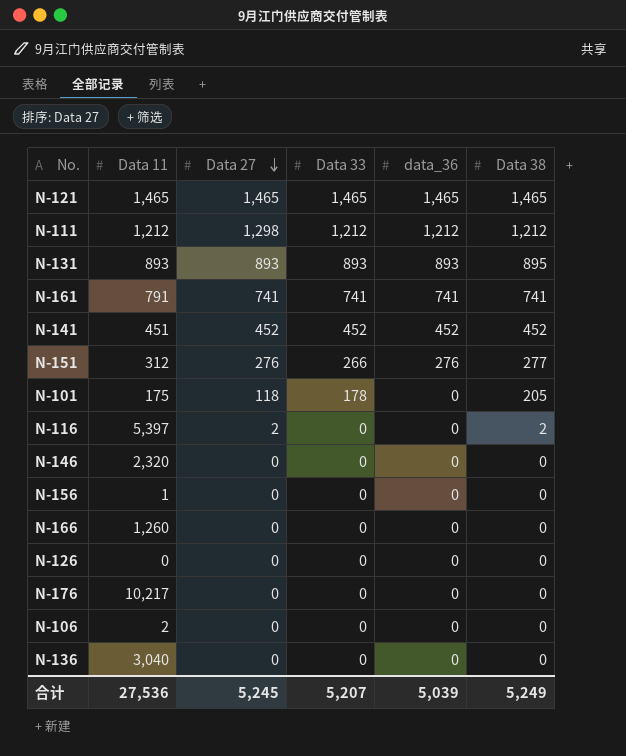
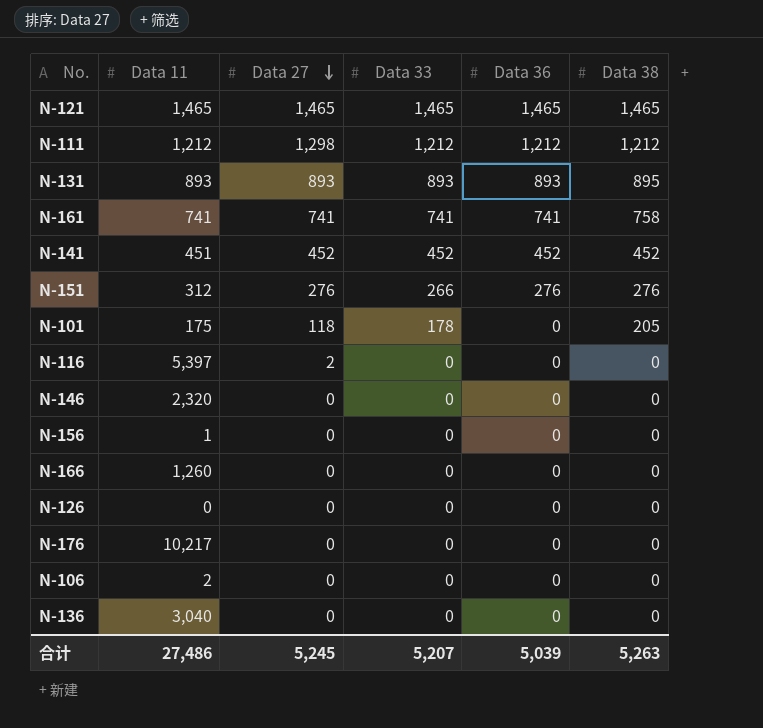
column name: data_36 -> Data 36
N-161 | Data 11: 791 -> 741
N-161 | Data 38: 741 -> 758
N-151 | Data 38: 277 -> 276
N-116 | Data 38: 2 -> 0
合计 | Data 11: 27,536 -> 27,486
合计 | Data 38: 5,249 -> 5,263

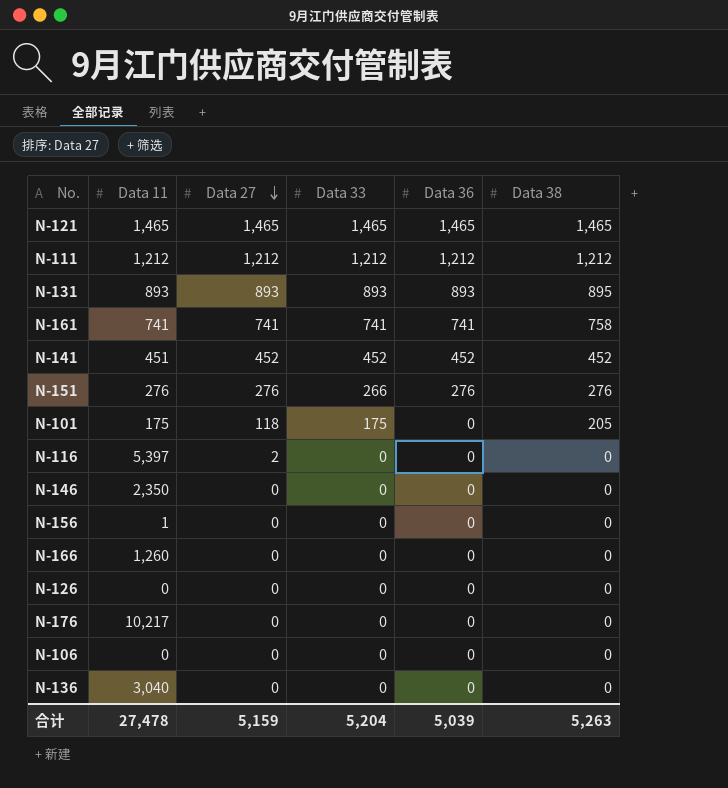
N-111 | Data 27: 1,298 -> 1,212
N-151 | Data 11: 312 -> 276
N-101 | Data 33: 178 -> 175
N-146 | Data 11: 2,320 -> 2,350
N-106 | Data 11: 2 -> 0
合计 | Data 11: 27,486 -> 27,478
合计 | Data 27: 5,245 -> 5,159
合计 | Data 33: 5,207 -> 5,204

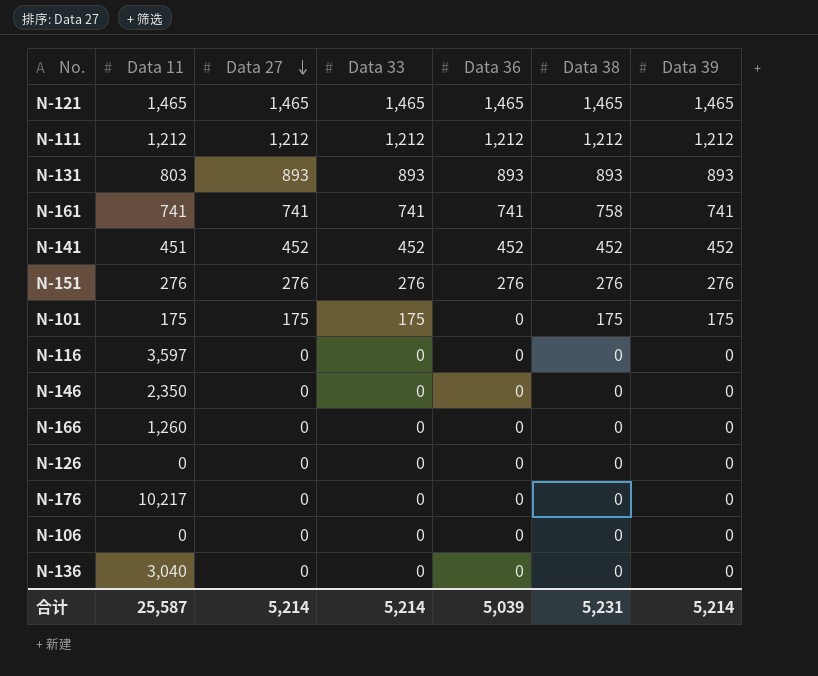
column Data 39 | position: none -> 7
row N-156: 1 | 0 | 0 | 0 | 0 -> none
N-131 | Data 11: 893 -> 803
N-131 | Data 38: 895 -> 893
N-151 | Data 33: 266 -> 276
N-101 | Data 27: 118 -> 175
N-101 | Data 38: 205 -> 175
N-116 | Data 11: 5,397 -> 3,597
N-116 | Data 27: 2 -> 0
合计 | Data 11: 27,478 -> 25,587
合计 | Data 27: 5,159 -> 5,214
合计 | Data 33: 5,204 -> 5,214
合计 | Data 38: 5,263 -> 5,231

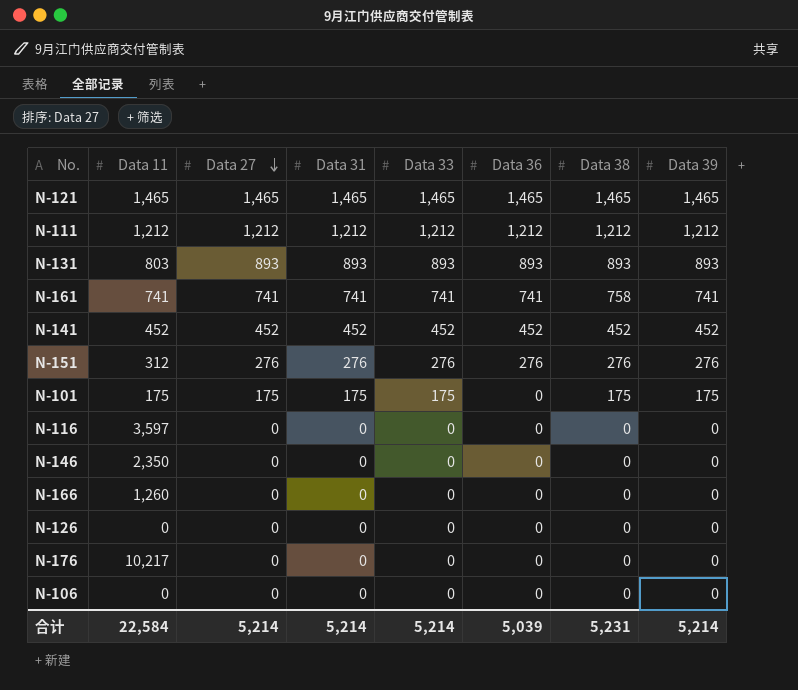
column Data 31 | position: none -> 4
row N-136: 3,040 | 0 | 0 | 0 | 0 | 0 -> none
N-141 | Data 11: 451 -> 452
N-151 | Data 11: 276 -> 312
合计 | Data 11: 25,587 -> 22,584

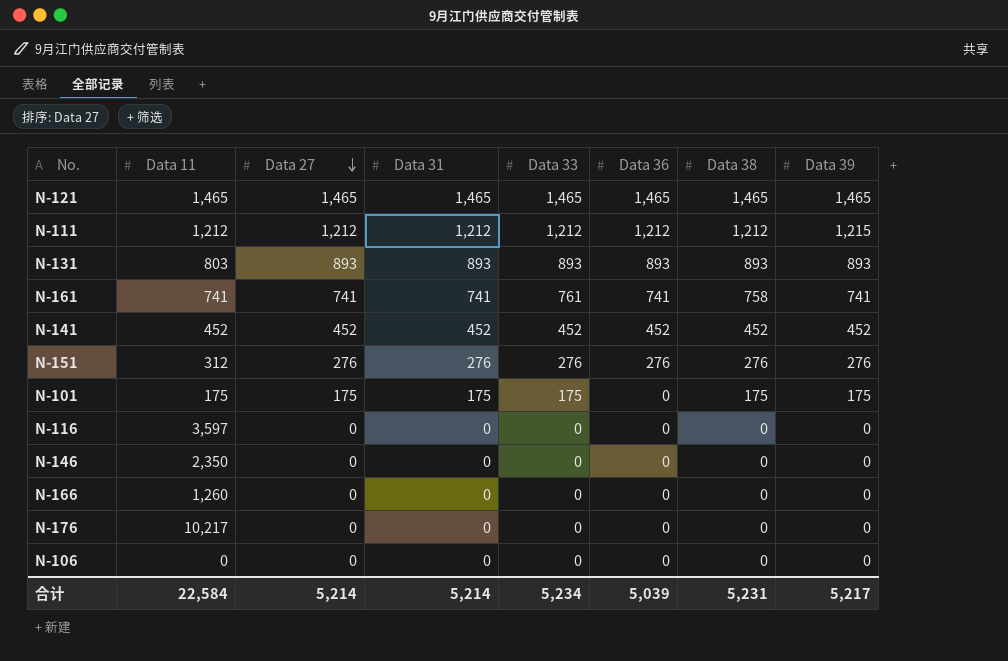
row N-126: 0 | 0 | 0 | 0 | 0 | 0 | 0 -> none
N-111 | Data 39: 1,212 -> 1,215
N-161 | Data 33: 741 -> 761
合计 | Data 33: 5,214 -> 5,234
合计 | Data 39: 5,214 -> 5,217

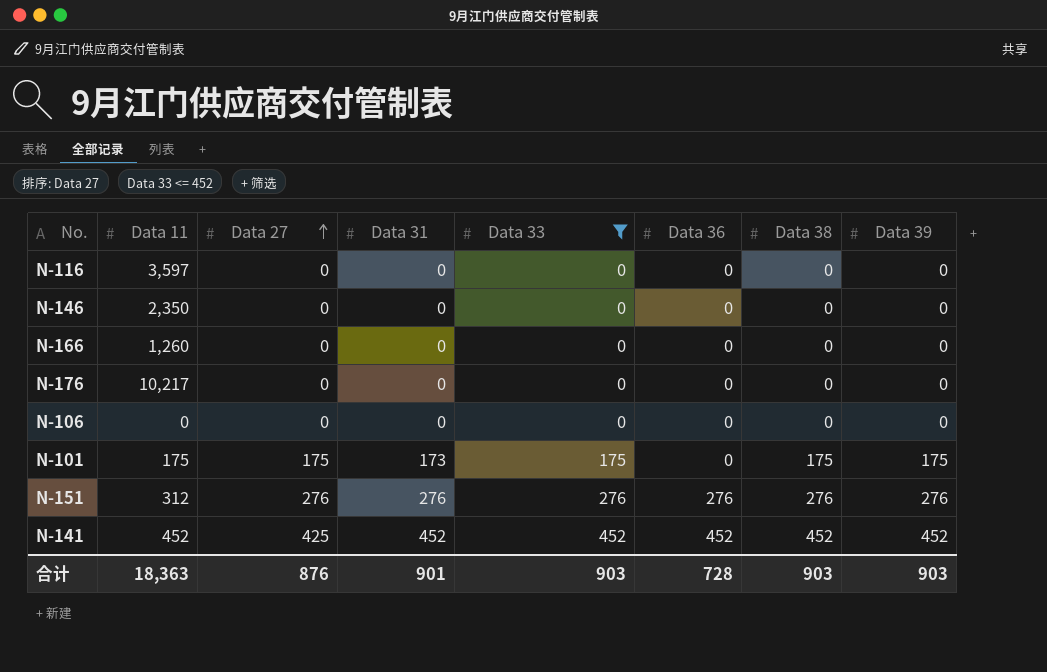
filter: none -> Data 33 <= 452
row order: Data 27 descending -> Data 27 ascending
N-101 | Data 31: 175 -> 173
N-141 | Data 27: 452 -> 425
合计 | Data 11: 22,584 -> 18,363
合计 | Data 27: 5,214 -> 876
合计 | Data 31: 5,214 -> 901
合计 | Data 33: 5,234 -> 903
合计 | Data 36: 5,039 -> 728
合计 | Data 38: 5,231 -> 903
合计 | Data 39: 5,217 -> 903

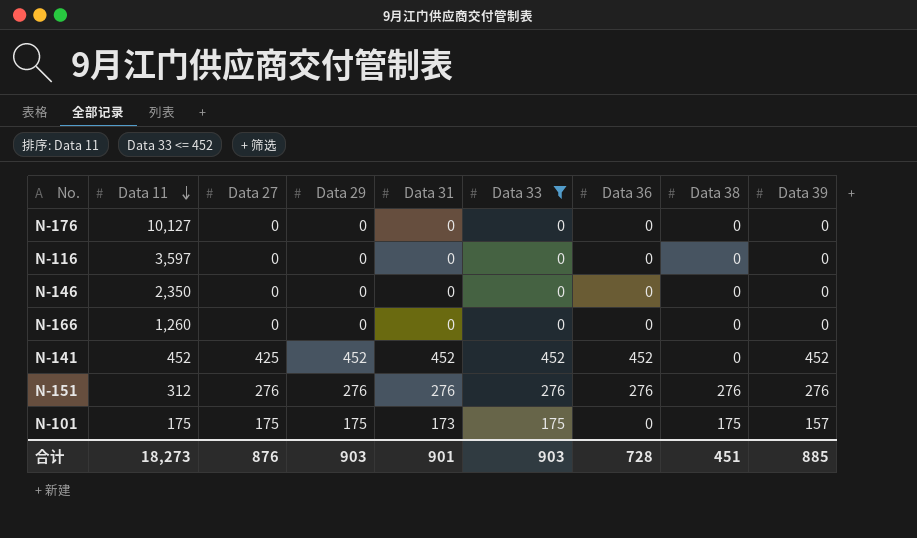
row order: Data 27 ascending -> Data 11 descending
column Data 29 | position: none -> 4
row N-106: 0 | 0 | 0 | 0 | 0 | 0 | 0 -> none
N-176 | Data 11: 10,217 -> 10,127
N-141 | Data 38: 452 -> 0
N-101 | Data 39: 175 -> 157
合计 | Data 11: 18,363 -> 18,273
合计 | Data 38: 903 -> 451
合计 | Data 39: 903 -> 885

